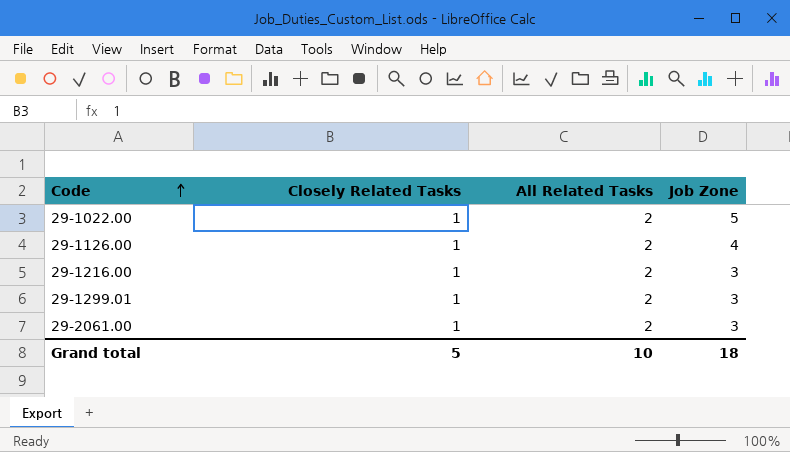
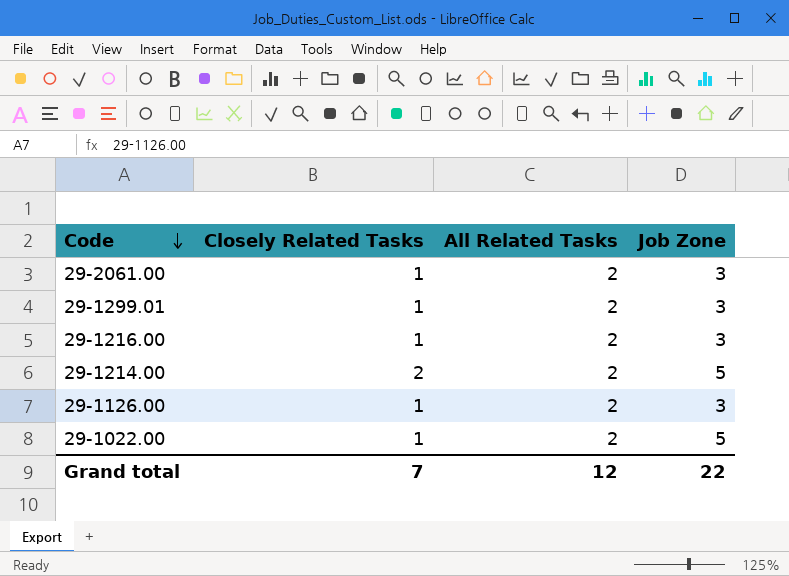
row order: Code ascending -> Code descending
row 29-1214.00: none -> 2 | 2 | 5
29-1126.00 | Job Zone: 4 -> 3
Grand total | Closely Related Tasks: 5 -> 7
Grand total | All Related Tasks: 10 -> 12
Grand total | Job Zone: 18 -> 22

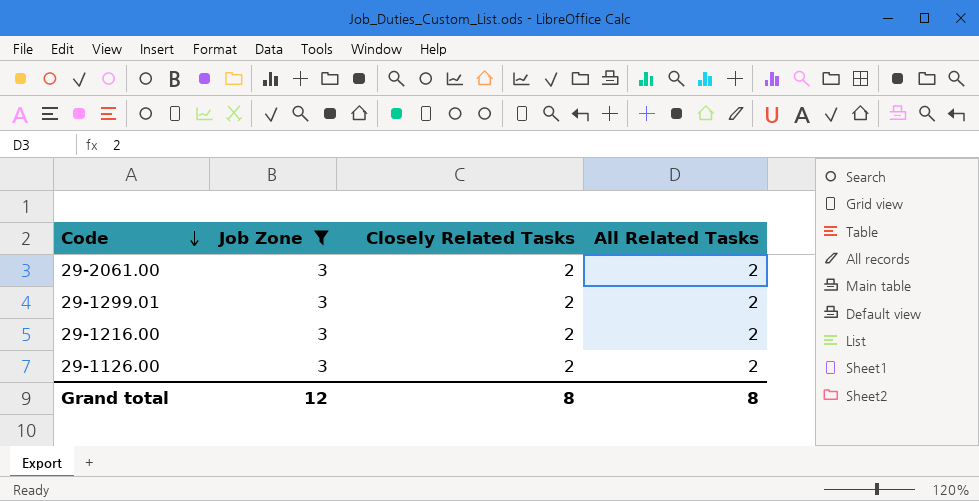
filter: none -> Job Zone = 3
column Job Zone | position: 4 -> 2
29-2061.00 | Closely Related Tasks: 1 -> 2
29-1299.01 | Closely Related Tasks: 1 -> 2
29-1216.00 | Closely Related Tasks: 1 -> 2
29-1126.00 | Closely Related Tasks: 1 -> 2
Grand total | Job Zone: 22 -> 12
Grand total | Closely Related Tasks: 7 -> 8
Grand total | All Related Tasks: 12 -> 8

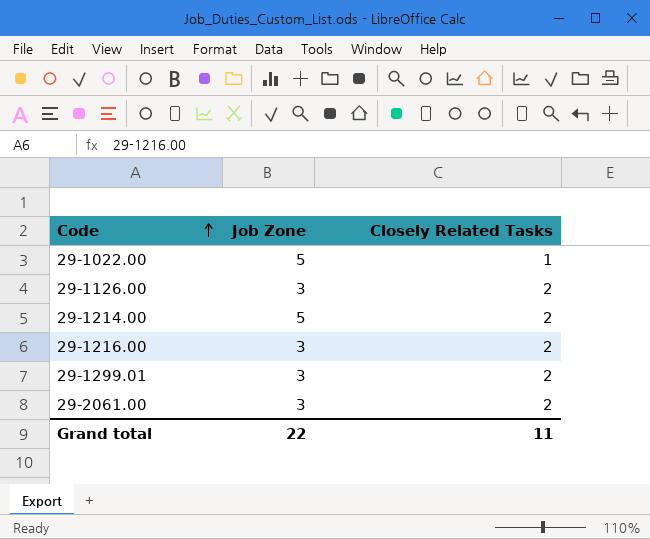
filter: Job Zone = 3 -> none
row order: Code descending -> Code ascending
column All Related Tasks | position: 4 -> none
Grand total | Job Zone: 12 -> 22
Grand total | Closely Related Tasks: 8 -> 11

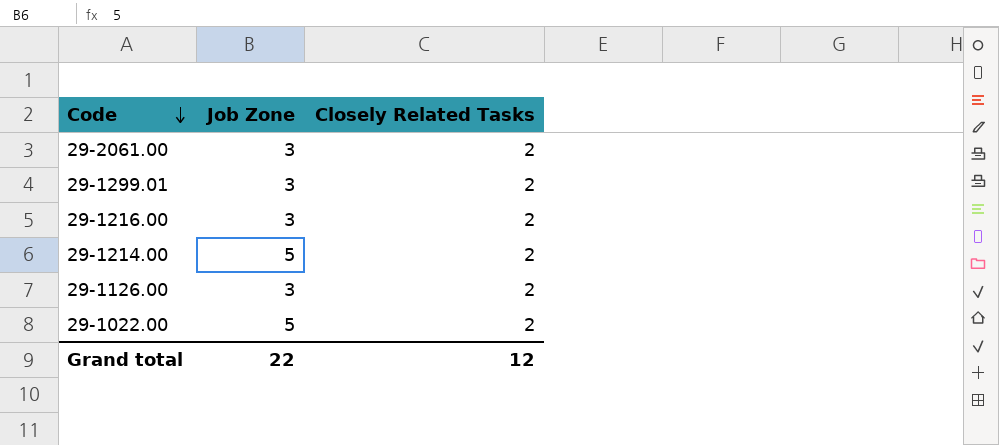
row order: Code ascending -> Code descending
29-1022.00 | Closely Related Tasks: 1 -> 2
Grand total | Closely Related Tasks: 11 -> 12

